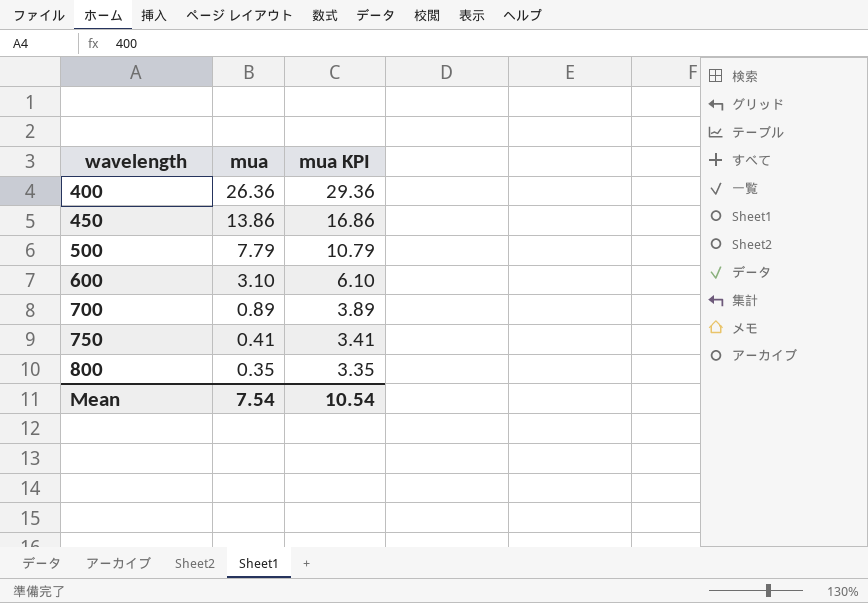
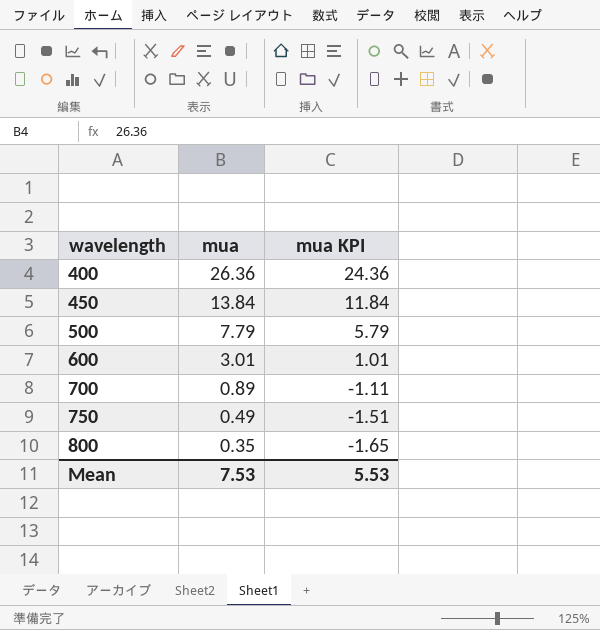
column mua KPI | formula: [mua] + 3 -> [mua] - 2
450 | mua: 13.86 -> 13.84
600 | mua: 3.10 -> 3.01
750 | mua: 0.41 -> 0.49
Mean | mua: 7.54 -> 7.53
Mean | mua KPI: 10.54 -> 5.53

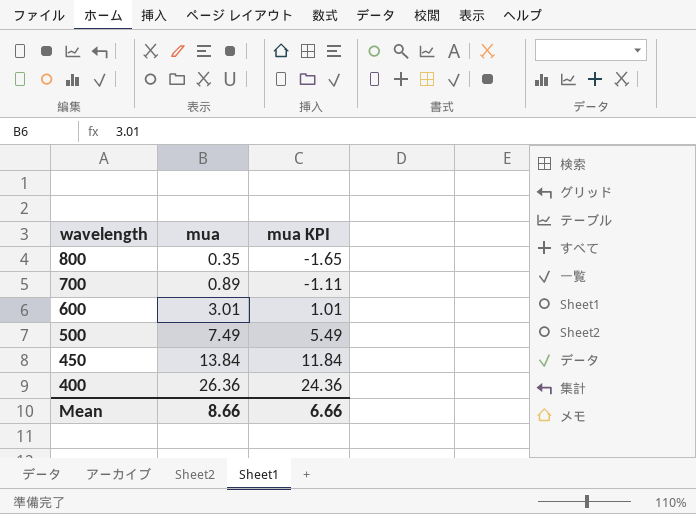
row order: wavelength ascending -> wavelength descending
row 750: 0.49 | -1.51 -> none
500 | mua: 7.79 -> 7.49
500 | mua KPI: 5.79 -> 5.49
Mean | mua: 7.53 -> 8.66
Mean | mua KPI: 5.53 -> 6.66

